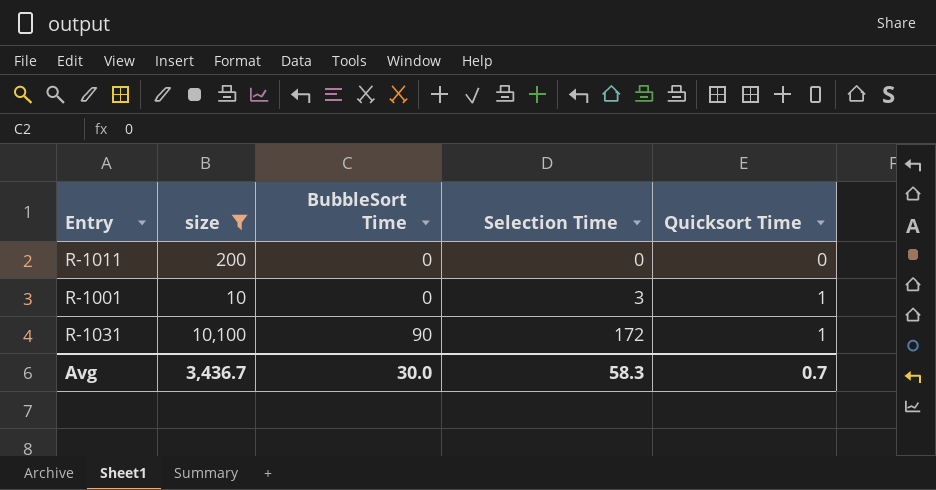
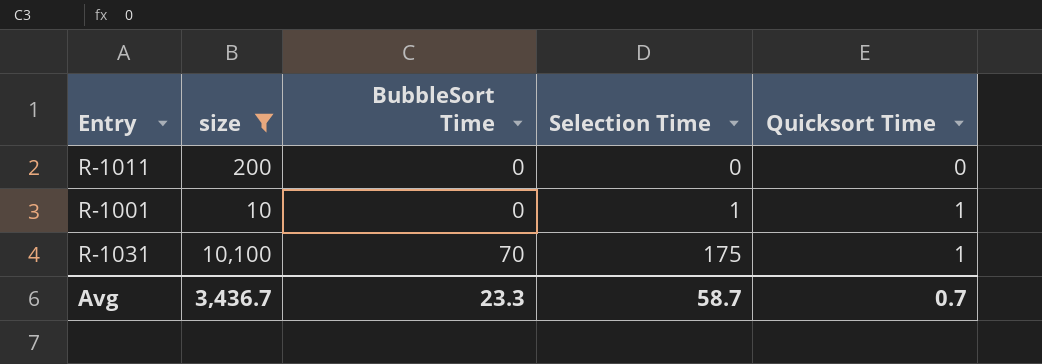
R-1001 | Selection Time: 3 -> 1
R-1031 | BubbleSort Time: 90 -> 70
R-1031 | Selection Time: 172 -> 175
Avg | BubbleSort Time: 30.0 -> 23.3
Avg | Selection Time: 58.3 -> 58.7

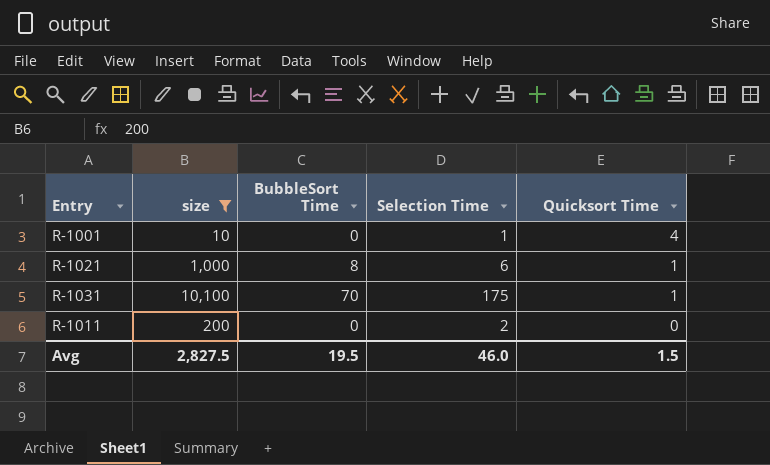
row order: BubbleSort Time ascending -> Quicksort Time descending
R-1001 | Quicksort Time: 1 -> 4
row R-1021: none -> 1,000 | 8 | 6 | 1
R-1011 | Selection Time: 0 -> 2
Avg | size: 3,436.7 -> 2,827.5
Avg | BubbleSort Time: 23.3 -> 19.5
Avg | Selection Time: 58.7 -> 46.0
Avg | Quicksort Time: 0.7 -> 1.5

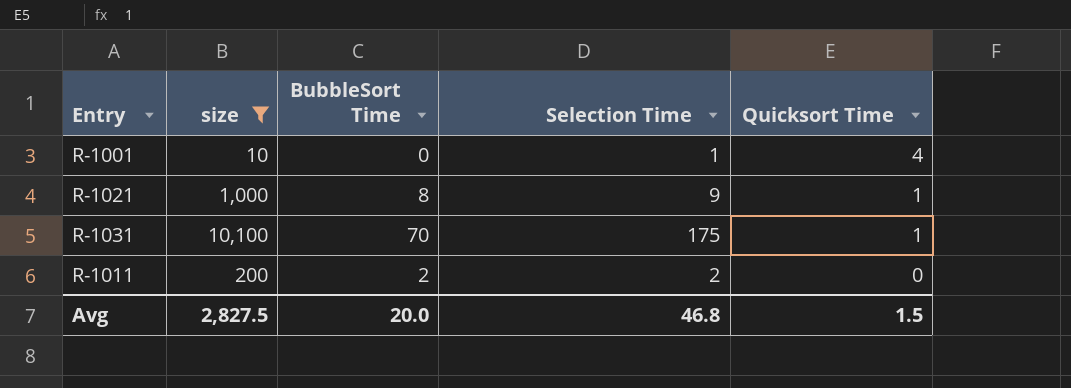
R-1021 | Selection Time: 6 -> 9
R-1011 | BubbleSort Time: 0 -> 2
Avg | BubbleSort Time: 19.5 -> 20.0
Avg | Selection Time: 46.0 -> 46.8

